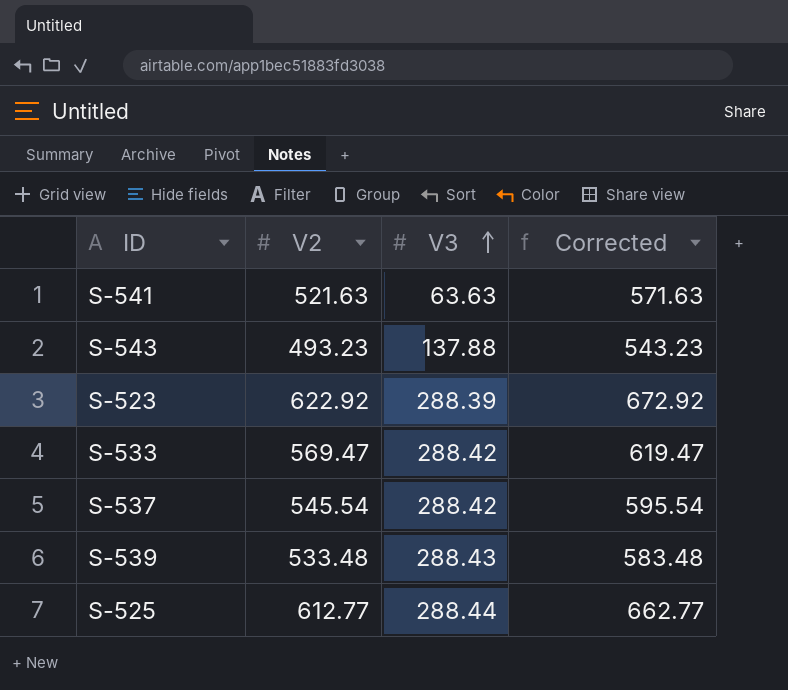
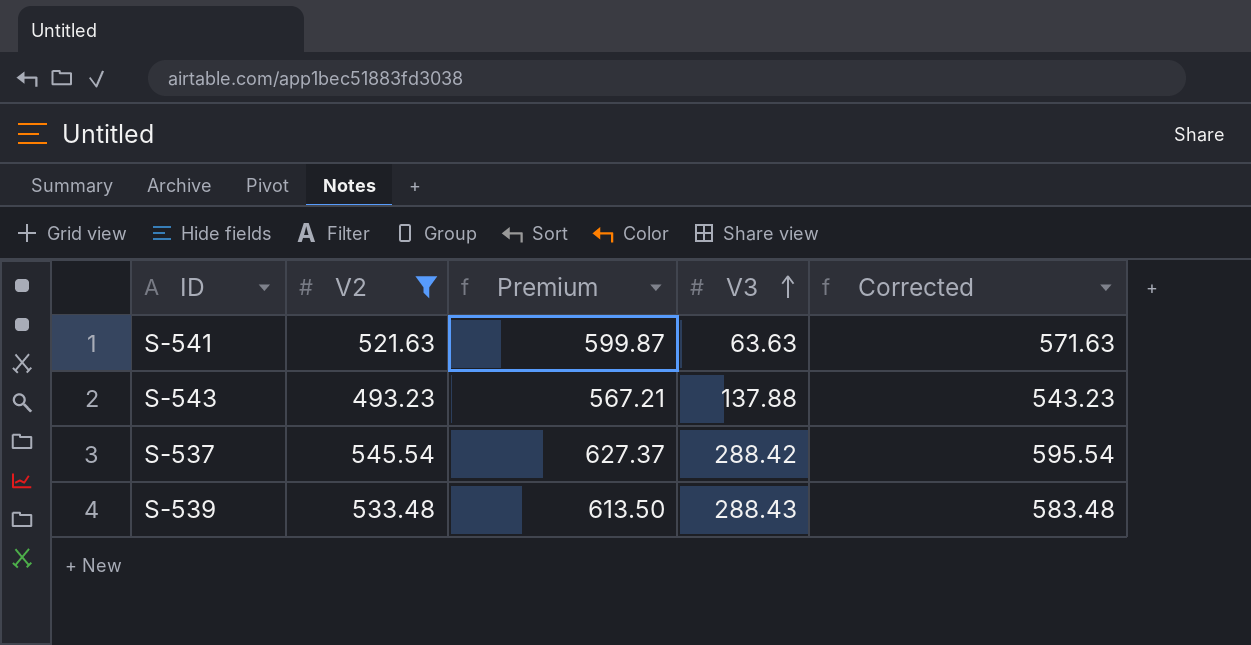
filter: none -> V2 <= 545.54
column Premium | formula: none -> [V2] * 1.15

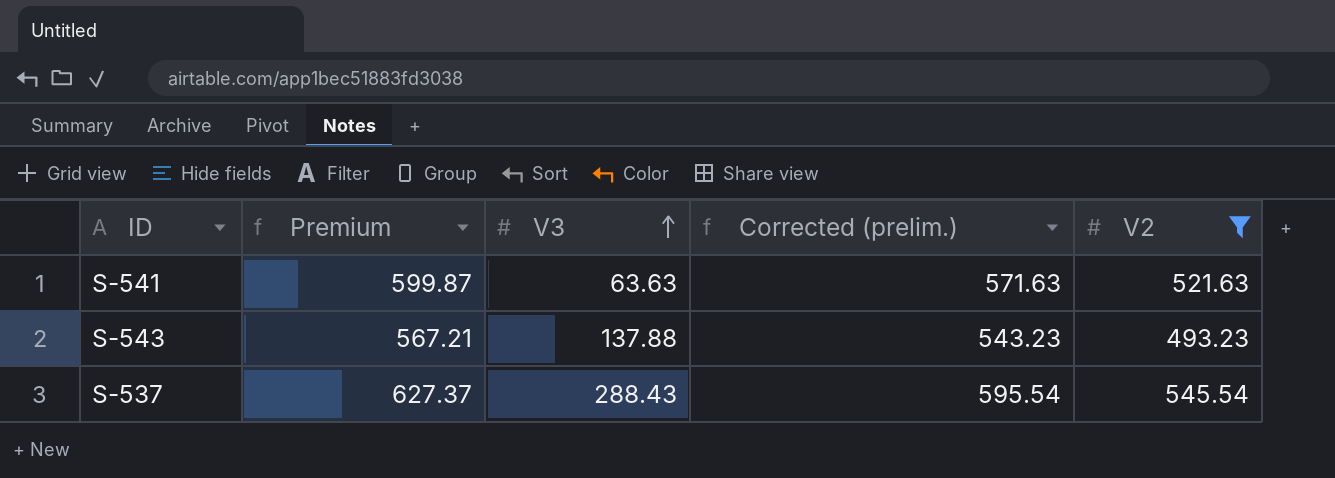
column name: Corrected -> Corrected (prelim.)
column V2 | position: 2 -> 5
row S-539: 533.48 | 613.50 | 288.43 | 583.48 -> none
S-537 | V3: 288.42 -> 288.43

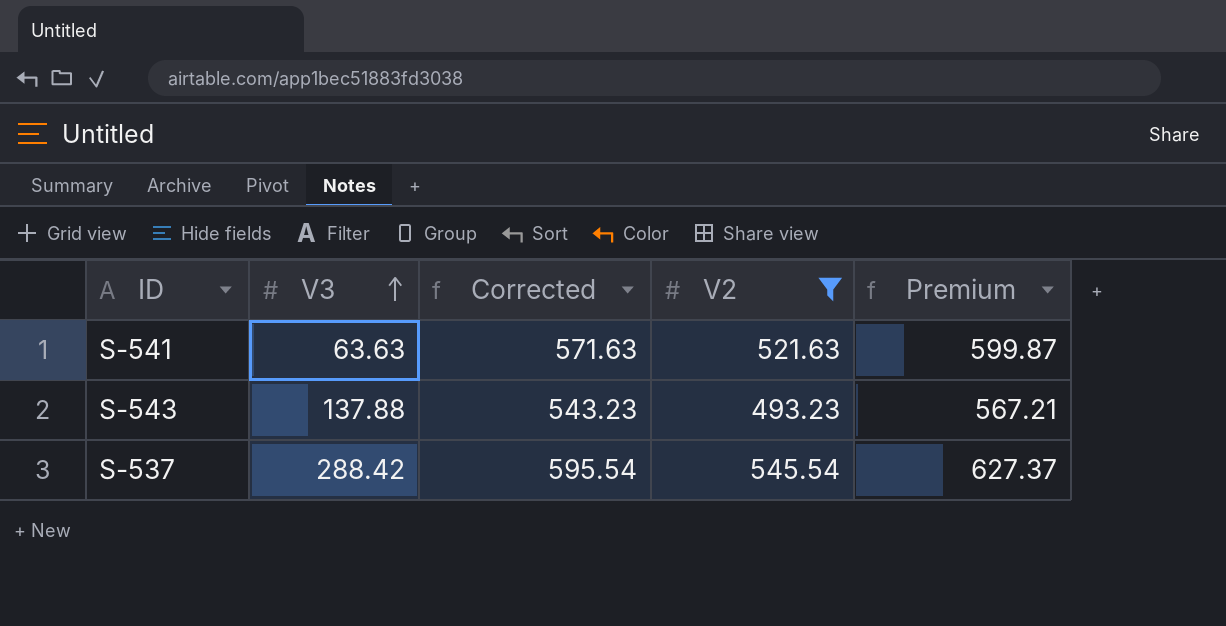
column name: Corrected (prelim.) -> Corrected
column Premium | position: 2 -> 5
S-537 | V3: 288.43 -> 288.42

